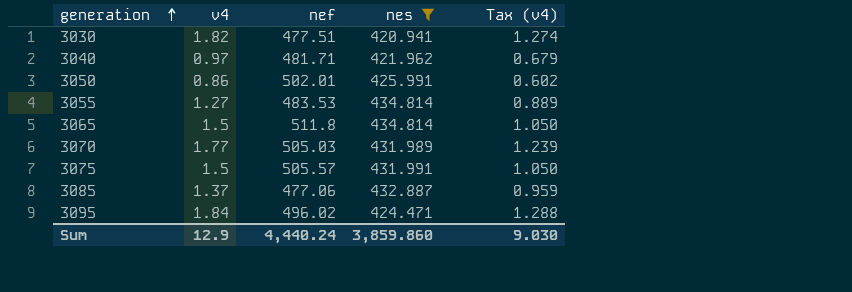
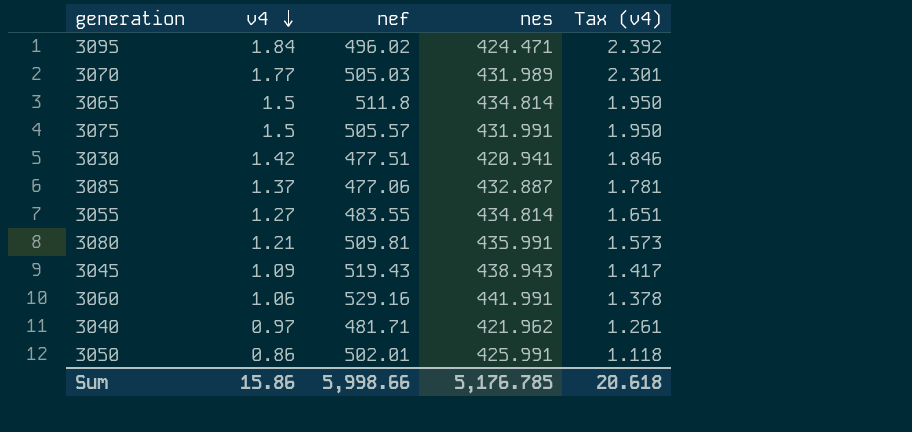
filter: nes <= 434.814 -> none
row order: generation ascending -> v4 descending
column Tax (v4) | formula: [v4] * 0.7 -> [v4] * 1.3
3030 | v4: 1.82 -> 1.42
3055 | nef: 483.53 -> 483.55
Sum | v4: 12.9 -> 15.86
Sum | nef: 4,440.24 -> 5,998.66
Sum | nes: 3,859.860 -> 5,176.785
Sum | Tax (v4): 9.030 -> 20.618

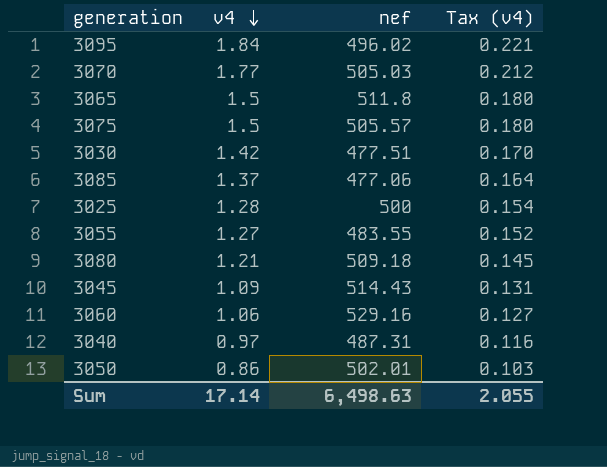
column nes | position: 4 -> none
column Tax (v4) | formula: [v4] * 1.3 -> [v4] * 0.12
row 3025: none -> 1.28 | 500 | 0.154
3080 | nef: 509.81 -> 509.18
3045 | nef: 519.43 -> 514.43
3040 | nef: 481.71 -> 487.31
Sum | v4: 15.86 -> 17.14
Sum | nef: 5,998.66 -> 6,498.63
Sum | Tax (v4): 20.618 -> 2.055

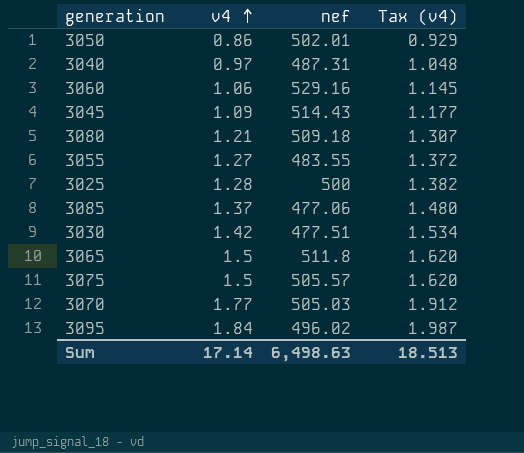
row order: v4 descending -> v4 ascending
column Tax (v4) | formula: [v4] * 0.12 -> [v4] * 1.08
Sum | Tax (v4): 2.055 -> 18.513

